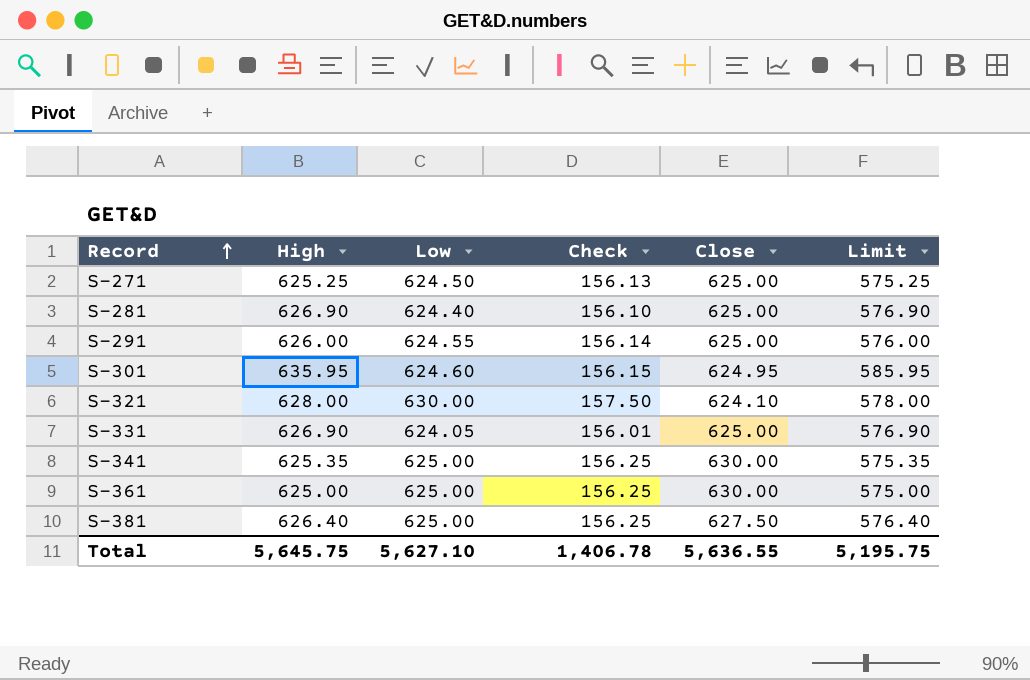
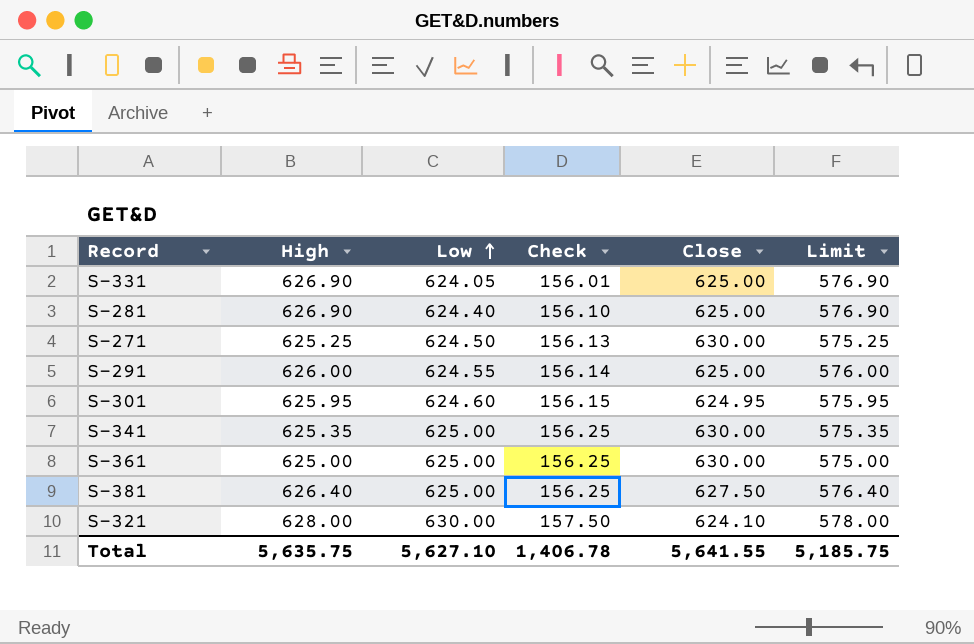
row order: Record ascending -> Low ascending
S-271 | Close: 625.00 -> 630.00
S-301 | High: 635.95 -> 625.95
S-301 | Limit: 585.95 -> 575.95
Total | High: 5,645.75 -> 5,635.75
Total | Close: 5,636.55 -> 5,641.55
Total | Limit: 5,195.75 -> 5,185.75

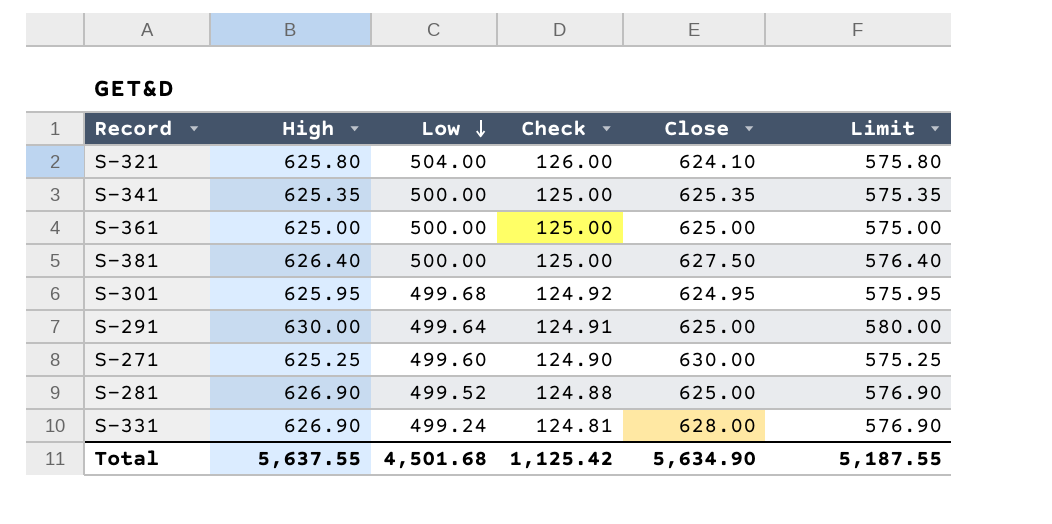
row order: Low ascending -> Low descending
S-321 | High: 628.00 -> 625.80
S-321 | Low: 630.00 -> 504.00
S-321 | Check: 157.50 -> 126.00
S-321 | Limit: 578.00 -> 575.80
S-341 | Low: 625.00 -> 500.00
S-341 | Check: 156.25 -> 125.00
S-341 | Close: 630.00 -> 625.35
S-361 | Low: 625.00 -> 500.00
S-361 | Check: 156.25 -> 125.00
S-361 | Close: 630.00 -> 625.00
S-381 | Low: 625.00 -> 500.00
S-381 | Check: 156.25 -> 125.00
S-301 | Low: 624.60 -> 499.68
S-301 | Check: 156.15 -> 124.92
S-291 | High: 626.00 -> 630.00
S-291 | Low: 624.55 -> 499.64
S-291 | Check: 156.14 -> 124.91
S-291 | Limit: 576.00 -> 580.00
S-271 | Low: 624.50 -> 499.60
S-271 | Check: 156.13 -> 124.90
S-281 | Low: 624.40 -> 499.52
S-281 | Check: 156.10 -> 124.88
S-331 | Low: 624.05 -> 499.24
S-331 | Check: 156.01 -> 124.81
S-331 | Close: 625.00 -> 628.00
Total | High: 5,635.75 -> 5,637.55
Total | Low: 5,627.10 -> 4,501.68
Total | Check: 1,406.78 -> 1,125.42
Total | Close: 5,641.55 -> 5,634.90
Total | Limit: 5,185.75 -> 5,187.55

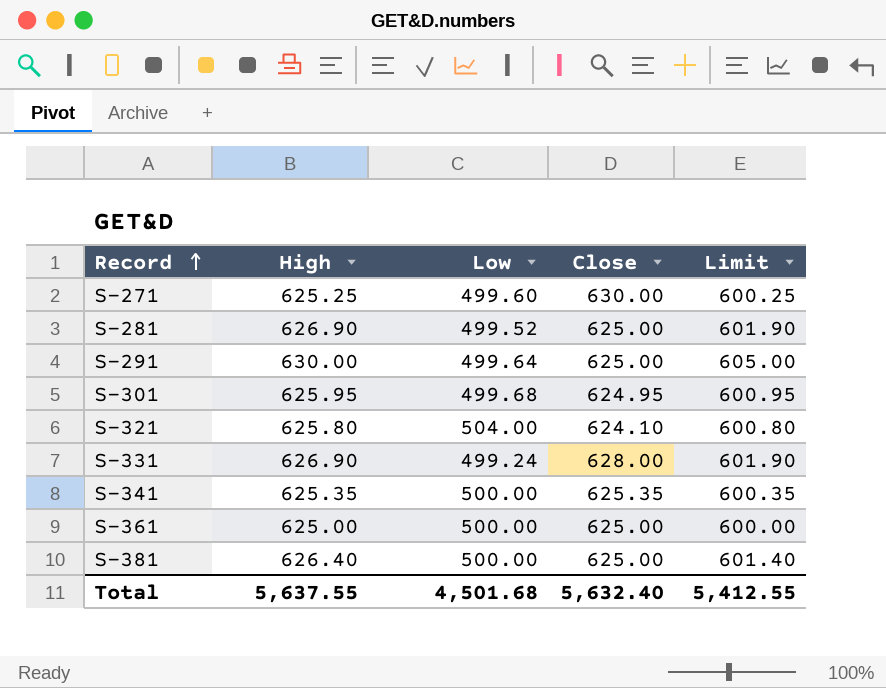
row order: Low descending -> Record ascending
column Check | formula: [Low] * 0.25 -> none
column Limit | formula: [High] - 50 -> [High] - 25
S-381 | Close: 627.50 -> 625.00
Total | Close: 5,634.90 -> 5,632.40
Total | Limit: 5,187.55 -> 5,412.55

